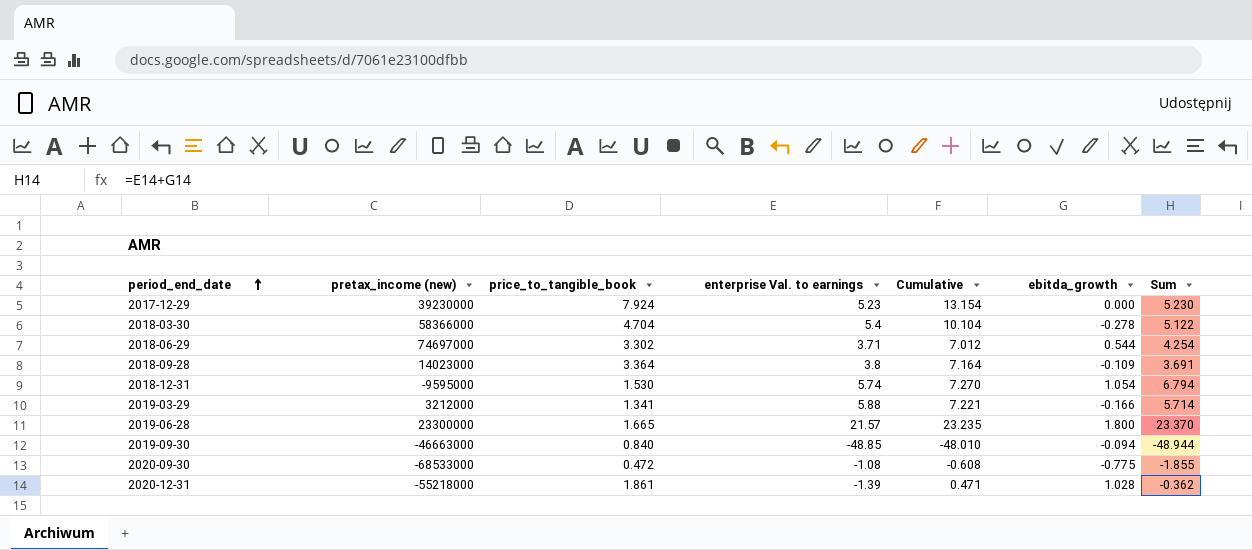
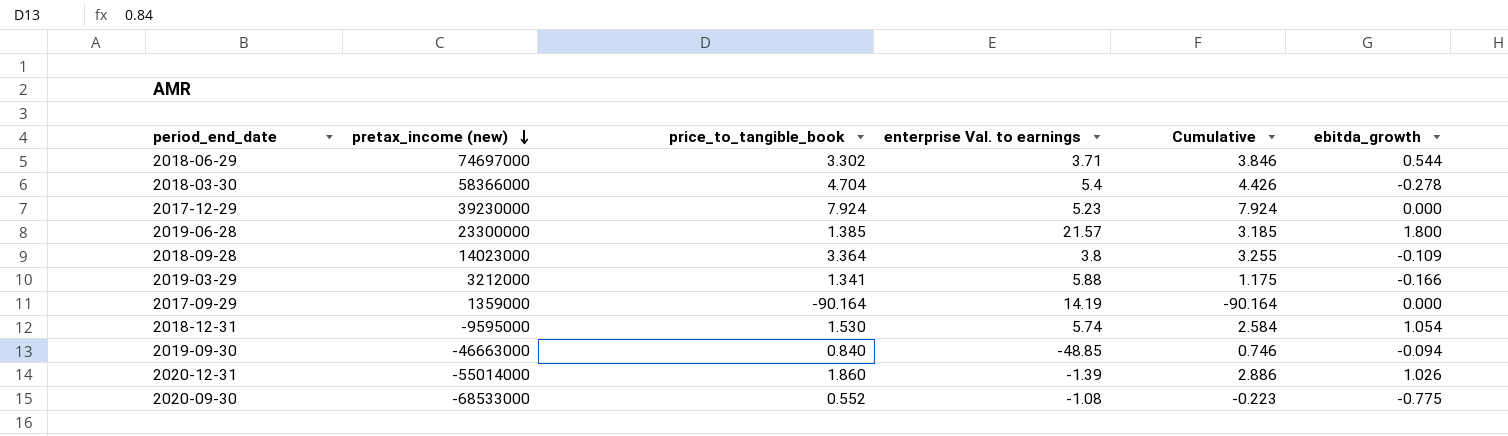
row order: period_end_date ascending -> pretax_income (new) descending
column Sum | formula: [enterprise Val. to earnings] + [ebitda_growth] -> none
column Cumulative | formula: [price_to_tangible_book] + [enterprise Val. to earnings] -> [price_to_tangible_book] + [ebitda_growth]
2019-06-28 | price_to_tangible_book: 1.665 -> 1.385
row 2017-09-29: none -> 1359000 | -90.164 | 14.19 | -90.164 | 0.000
2020-12-31 | pretax_income (new): -55218000 -> -55014000
2020-12-31 | price_to_tangible_book: 1.861 -> 1.860
2020-12-31 | ebitda_growth: 1.028 -> 1.026
2020-09-30 | price_to_tangible_book: 0.472 -> 0.552

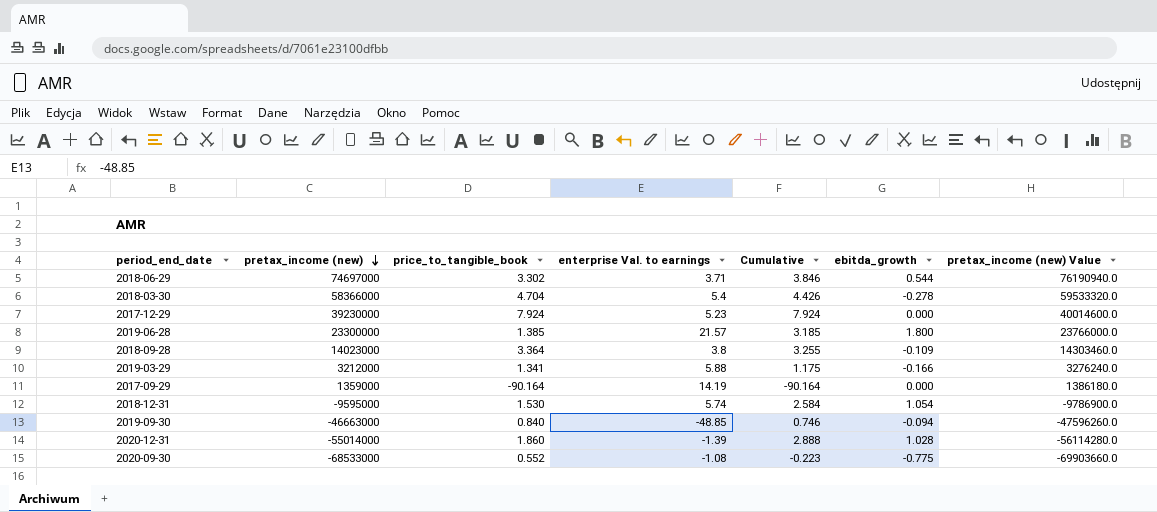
column pretax_income (new) Value | formula: none -> [pretax_income (new)] * 1.02
2020-12-31 | Cumulative: 2.886 -> 2.888
2020-12-31 | ebitda_growth: 1.026 -> 1.028

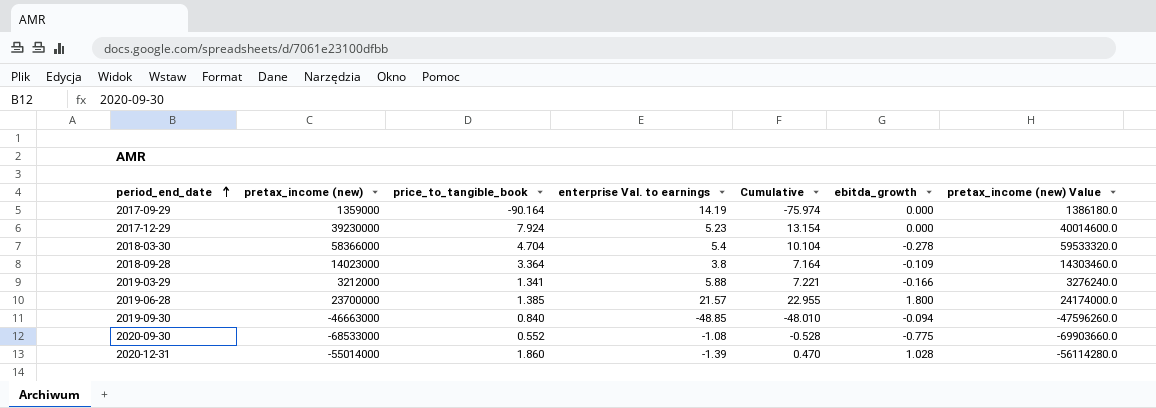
row order: pretax_income (new) descending -> period_end_date ascending
column Cumulative | formula: [price_to_tangible_book] + [ebitda_growth] -> [price_to_tangible_book] + [enterprise Val. to earnings]
row 2018-06-29: 74697000 | 3.302 | 3.71 | 3.846 | 0.544 | 76190940.0 -> none
row 2018-12-31: -9595000 | 1.530 | 5.74 | 2.584 | 1.054 | -9786900.0 -> none
2019-06-28 | pretax_income (new): 23300000 -> 23700000
2019-06-28 | pretax_income (new) Value: 23766000.0 -> 24174000.0

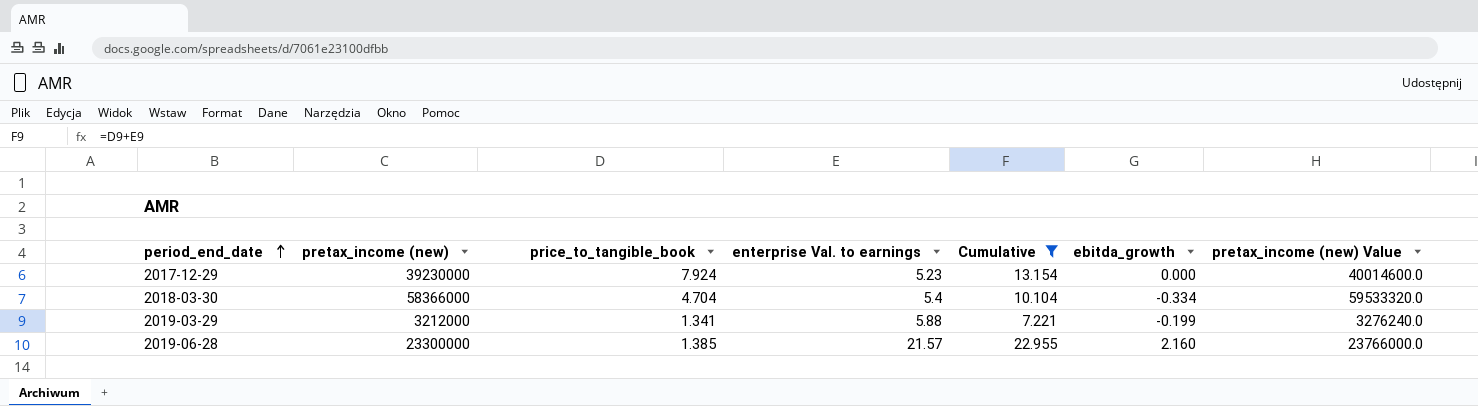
filter: none -> Cumulative >= 7.221
2018-03-30 | ebitda_growth: -0.278 -> -0.334
2019-03-29 | ebitda_growth: -0.166 -> -0.199
2019-06-28 | pretax_income (new): 23700000 -> 23300000
2019-06-28 | ebitda_growth: 1.800 -> 2.160
2019-06-28 | pretax_income (new) Value: 24174000.0 -> 23766000.0

